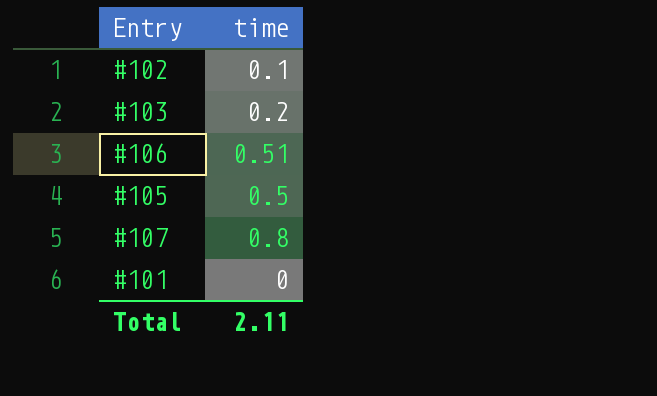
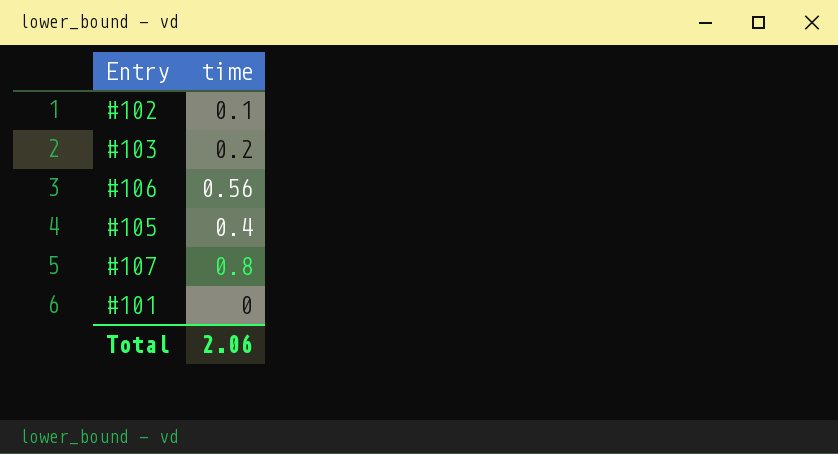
#106 | time: 0.51 -> 0.56
#105 | time: 0.5 -> 0.4
Total | time: 2.11 -> 2.06

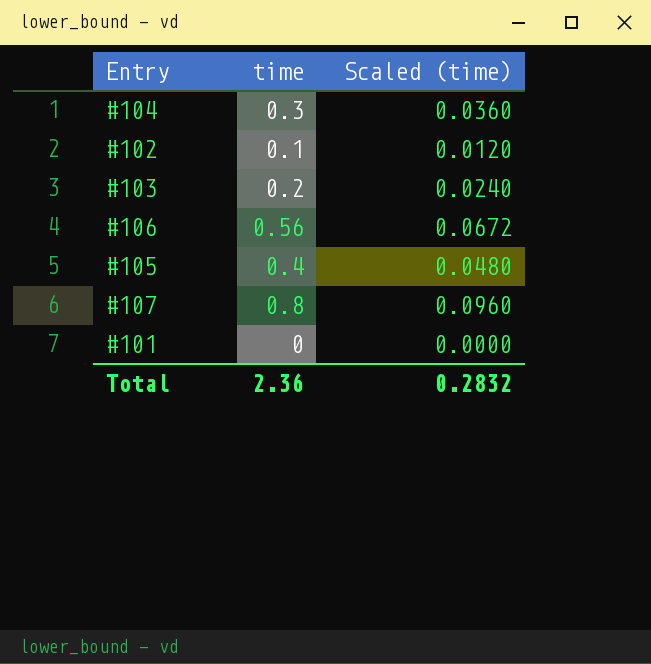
column Scaled (time) | formula: none -> [time] * 0.12
row #104: none -> 0.3 | 0.0360
Total | time: 2.06 -> 2.36

